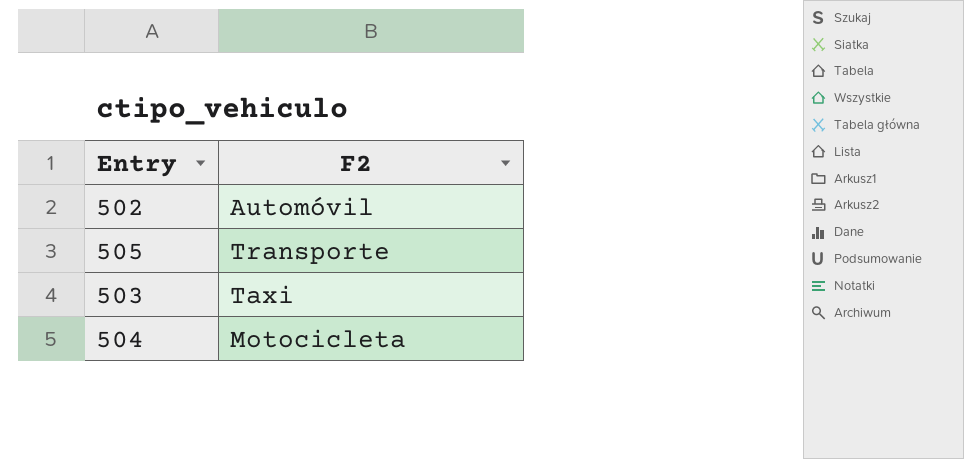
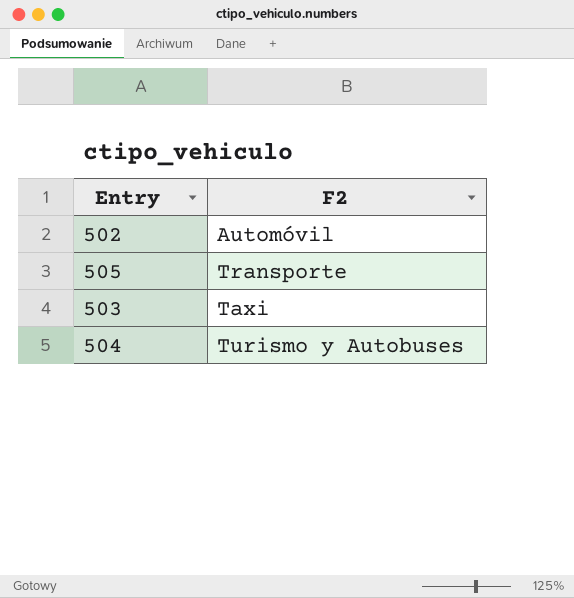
504 | F2: Motocicleta -> Turismo y Autobuses

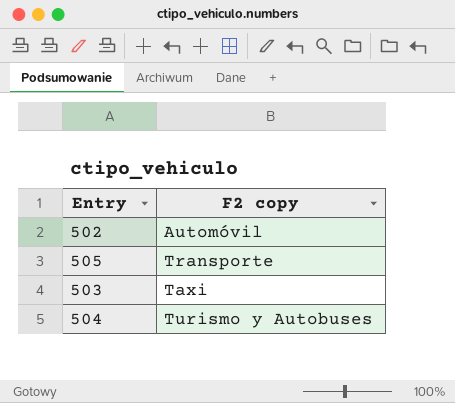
column name: F2 -> F2 copy

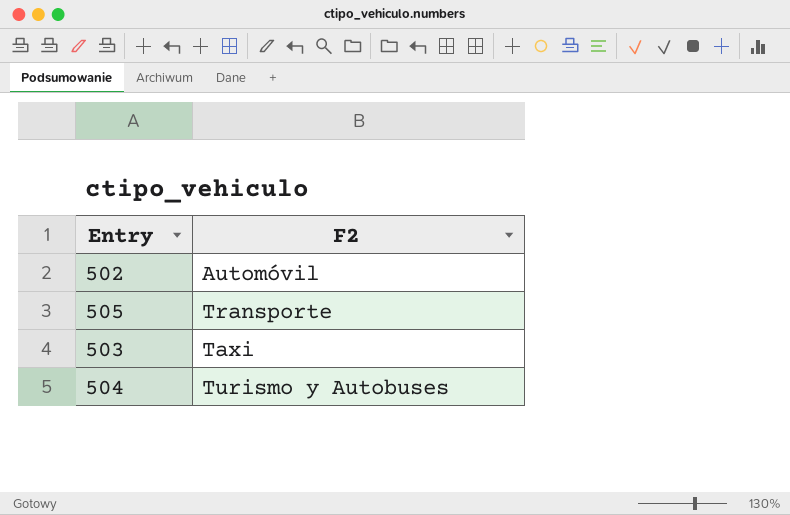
column name: F2 copy -> F2

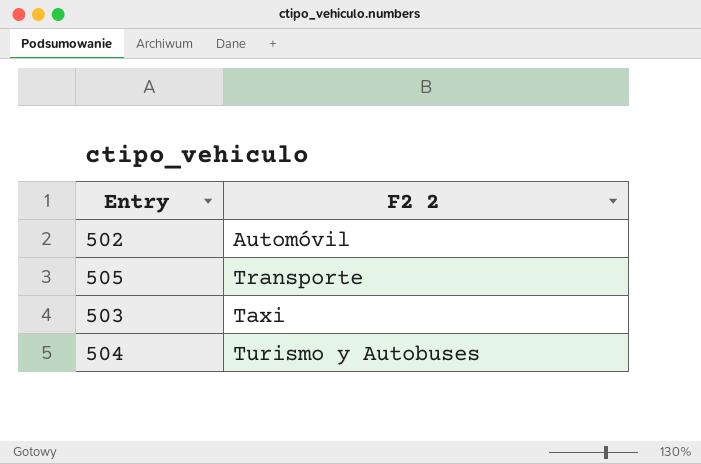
column name: F2 -> F2 2

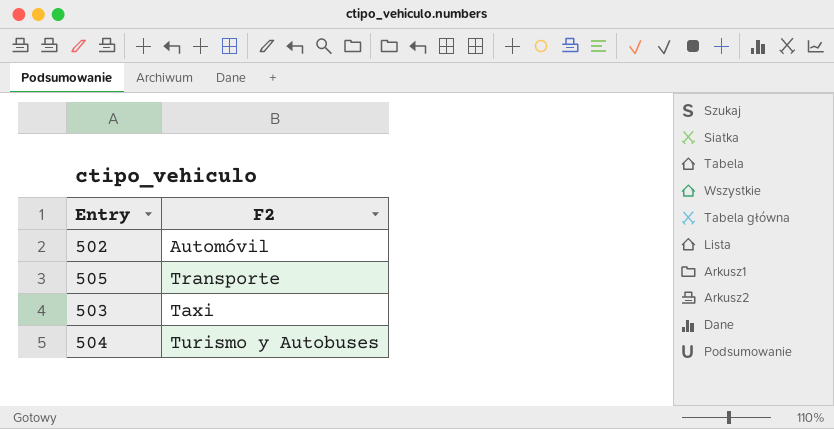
column name: F2 2 -> F2

